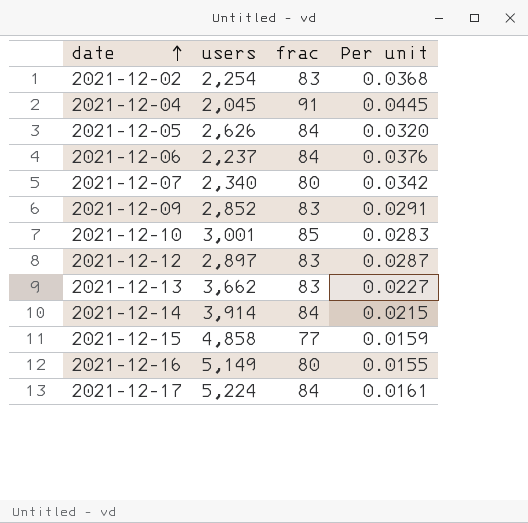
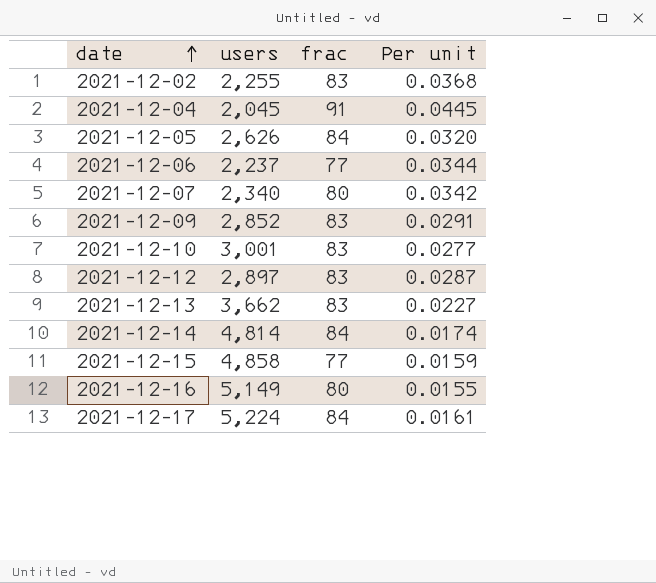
2021-12-02 | users: 2,254 -> 2,255
2021-12-06 | frac: 84 -> 77
2021-12-06 | Per unit: 0.0376 -> 0.0344
2021-12-10 | frac: 85 -> 83
2021-12-10 | Per unit: 0.0283 -> 0.0277
2021-12-14 | users: 3,914 -> 4,814
2021-12-14 | Per unit: 0.0215 -> 0.0174

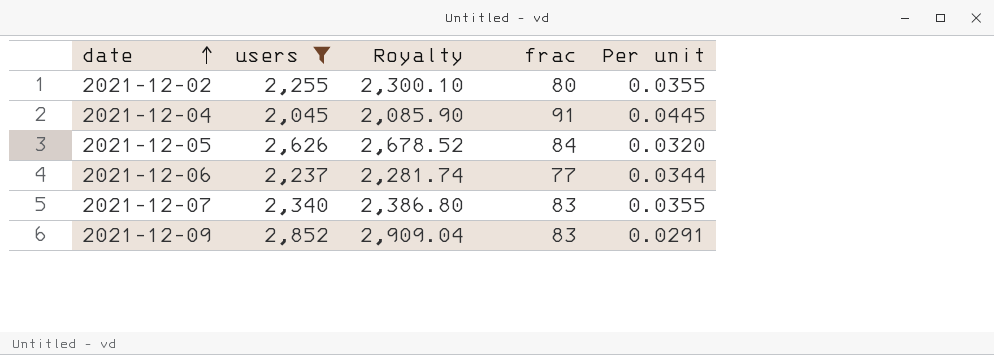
filter: none -> users <= 2,852
column Royalty | formula: none -> [users] * 1.02
2021-12-02 | frac: 83 -> 80
2021-12-02 | Per unit: 0.0368 -> 0.0355
2021-12-07 | frac: 80 -> 83
2021-12-07 | Per unit: 0.0342 -> 0.0355

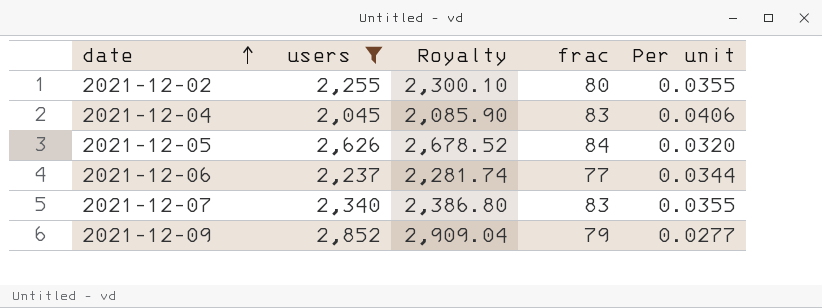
2021-12-04 | frac: 91 -> 83
2021-12-04 | Per unit: 0.0445 -> 0.0406
2021-12-09 | frac: 83 -> 79
2021-12-09 | Per unit: 0.0291 -> 0.0277

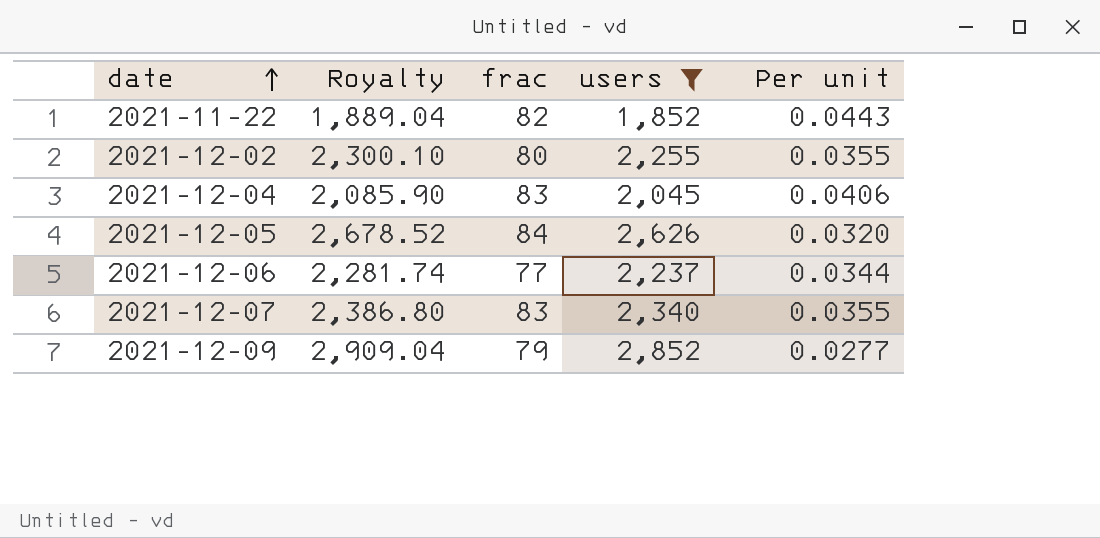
column users | position: 2 -> 4
row 2021-11-22: none -> 1,889.04 | 82 | 1,852 | 0.0443

